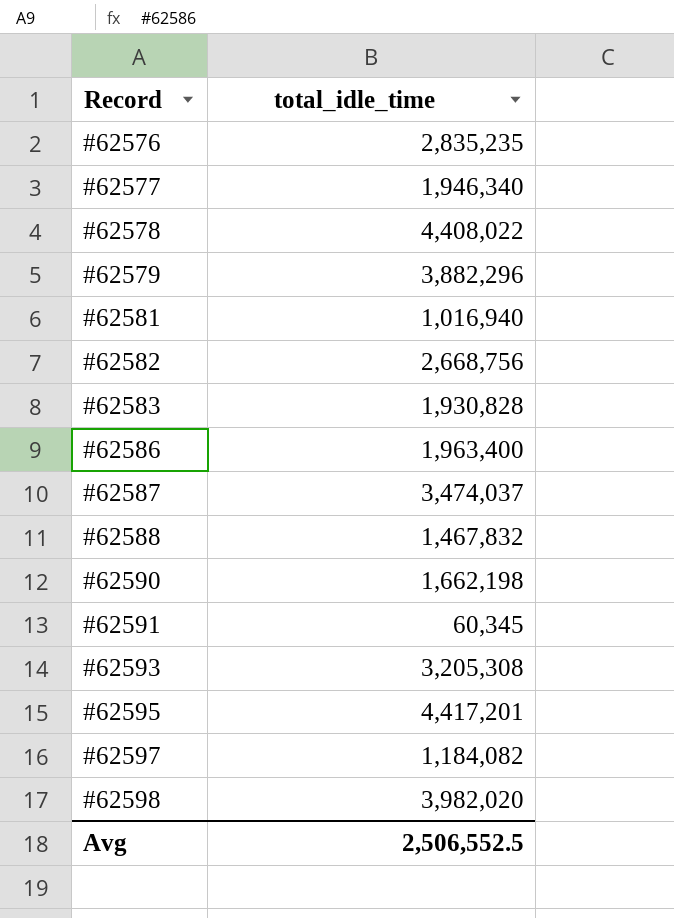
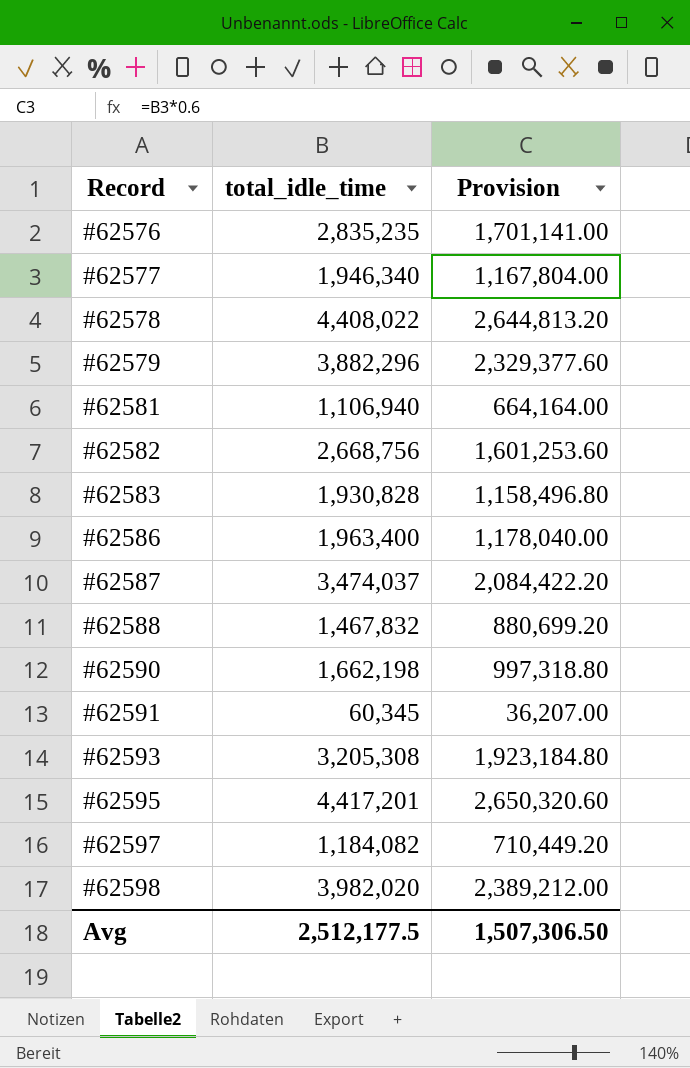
column Provision | formula: none -> [total_idle_time] * 0.6
#62581 | total_idle_time: 1,016,940 -> 1,106,940
Avg | total_idle_time: 2,506,552.5 -> 2,512,177.5

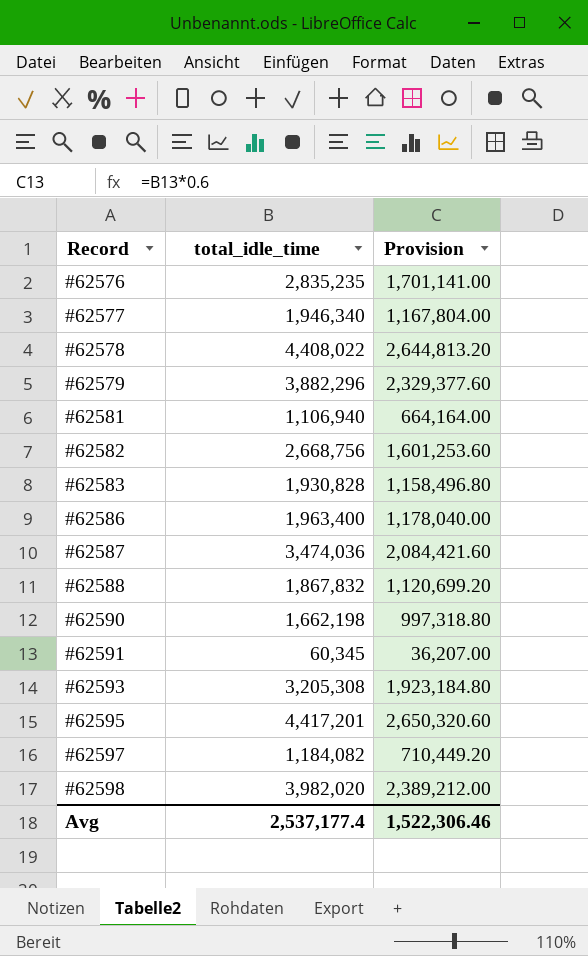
#62587 | total_idle_time: 3,474,037 -> 3,474,036
#62587 | Provision: 2,084,422.20 -> 2,084,421.60
#62588 | total_idle_time: 1,467,832 -> 1,867,832
#62588 | Provision: 880,699.20 -> 1,120,699.20
Avg | total_idle_time: 2,512,177.5 -> 2,537,177.4
Avg | Provision: 1,507,306.50 -> 1,522,306.46

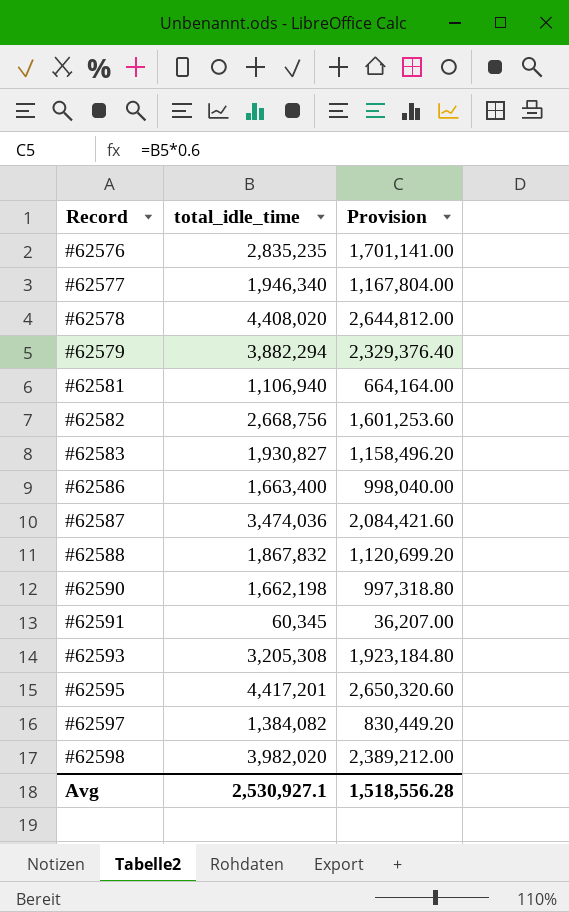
#62578 | total_idle_time: 4,408,022 -> 4,408,020
#62578 | Provision: 2,644,813.20 -> 2,644,812.00
#62579 | total_idle_time: 3,882,296 -> 3,882,294
#62579 | Provision: 2,329,377.60 -> 2,329,376.40
#62583 | total_idle_time: 1,930,828 -> 1,930,827
#62583 | Provision: 1,158,496.80 -> 1,158,496.20
#62586 | total_idle_time: 1,963,400 -> 1,663,400
#62586 | Provision: 1,178,040.00 -> 998,040.00
#62597 | total_idle_time: 1,184,082 -> 1,384,082
#62597 | Provision: 710,449.20 -> 830,449.20
Avg | total_idle_time: 2,537,177.4 -> 2,530,927.1
Avg | Provision: 1,522,306.46 -> 1,518,556.28

